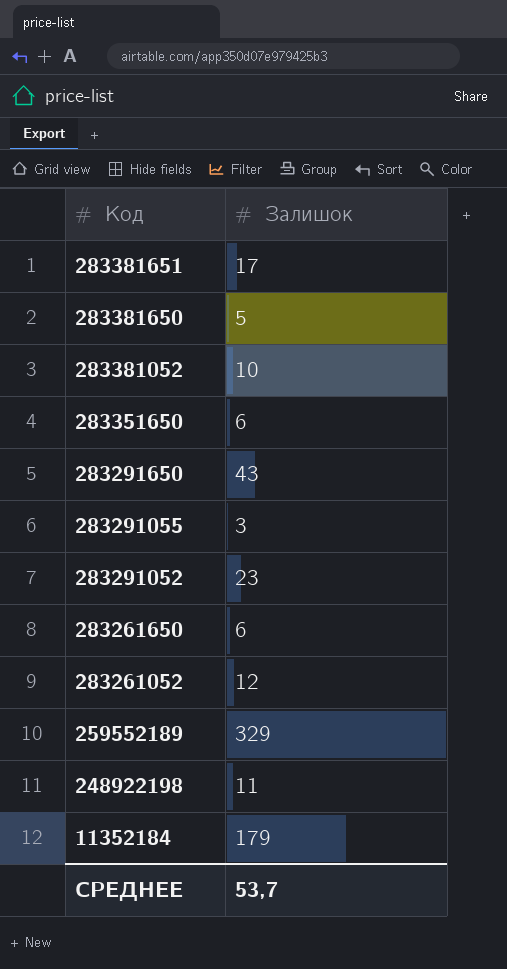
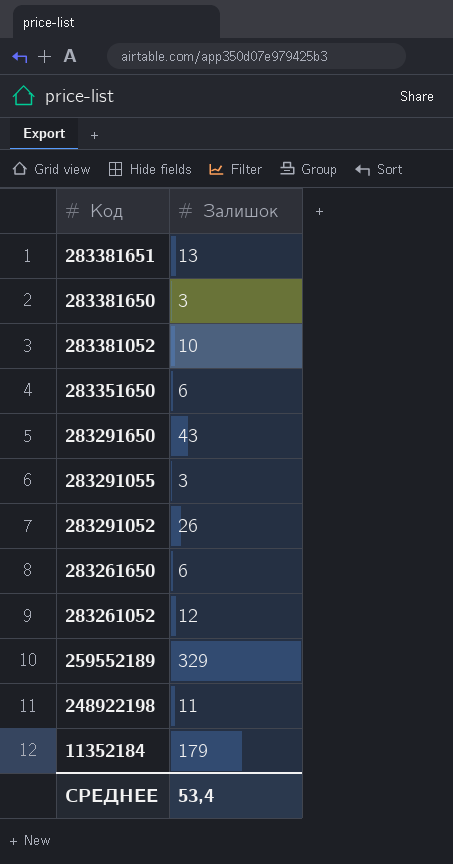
283381651 | Залишок: 17 -> 13
283381650 | Залишок: 5 -> 3
283291052 | Залишок: 23 -> 26
СРЕДНЕЕ | Залишок: 53,7 -> 53,4

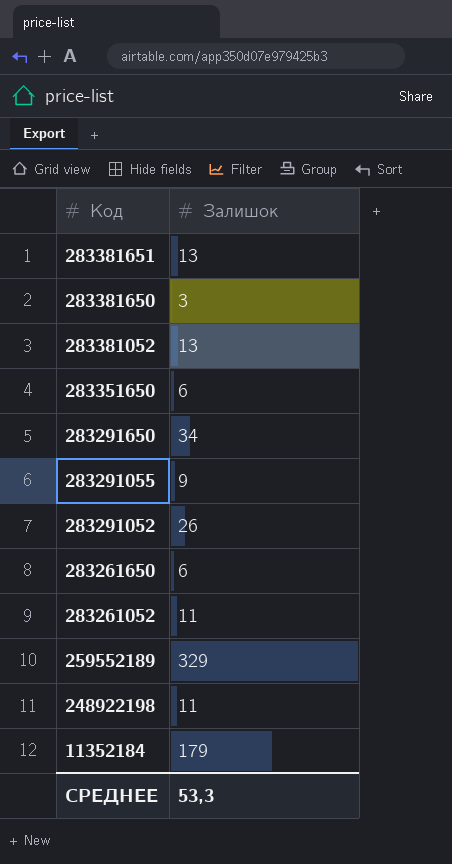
283381052 | Залишок: 10 -> 13
283291650 | Залишок: 43 -> 34
283291055 | Залишок: 3 -> 9
283261052 | Залишок: 12 -> 11
СРЕДНЕЕ | Залишок: 53,4 -> 53,3

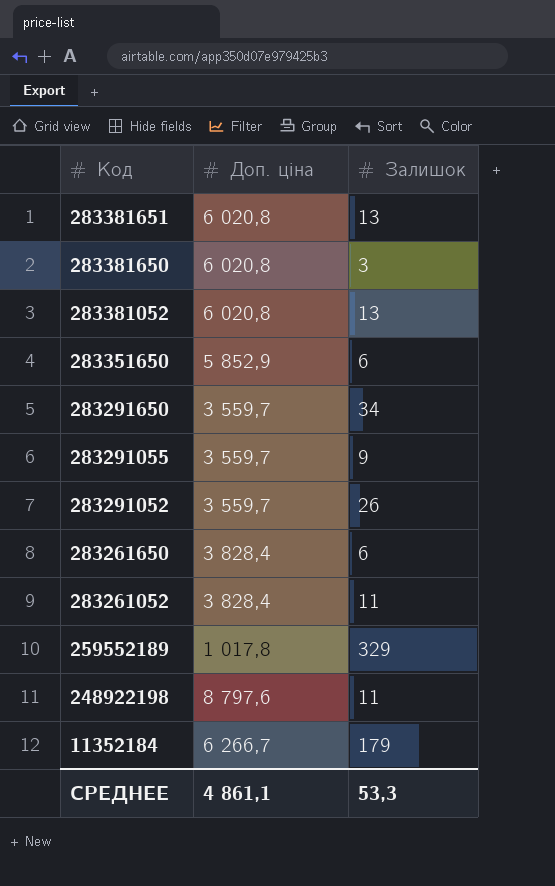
column Доп. ціна | position: none -> 2

